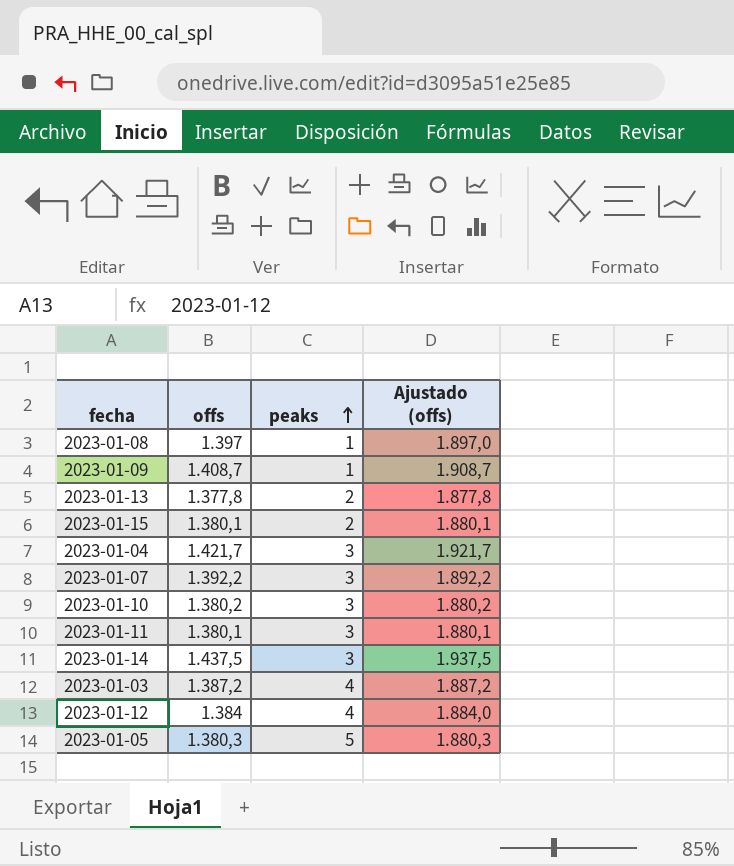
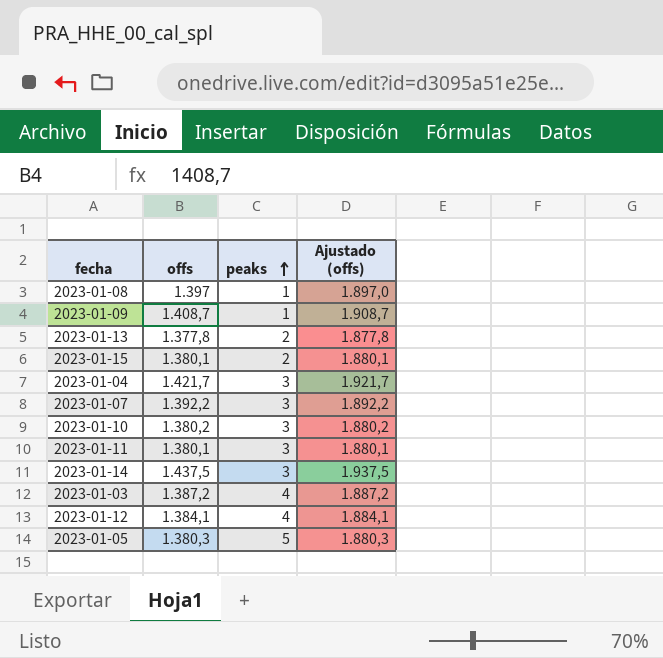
2023-01-12 | offs: 1.384 -> 1.384,1
2023-01-12 | Ajustado (offs): 1.884,0 -> 1.884,1

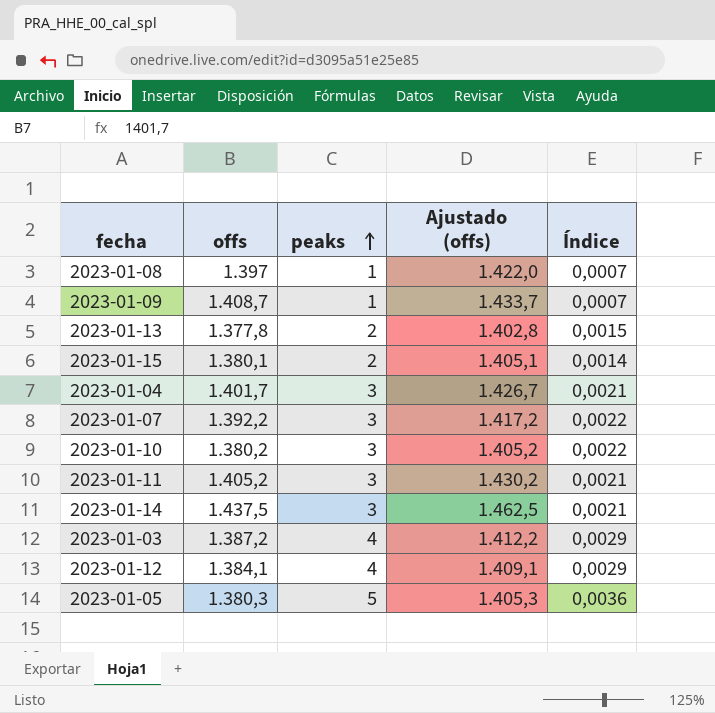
column Ajustado (offs) | formula: [offs] + 500 -> [offs] + 25
column Índice | formula: none -> [peaks] / [offs]
2023-01-04 | offs: 1.421,7 -> 1.401,7
2023-01-11 | offs: 1.380,1 -> 1.405,2

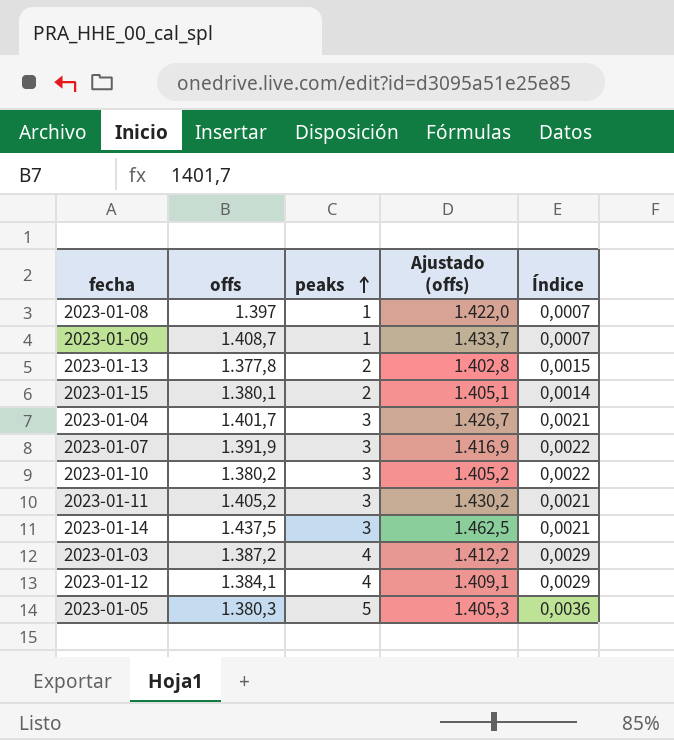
2023-01-07 | offs: 1.392,2 -> 1.391,9
2023-01-07 | Ajustado (offs): 1.417,2 -> 1.416,9

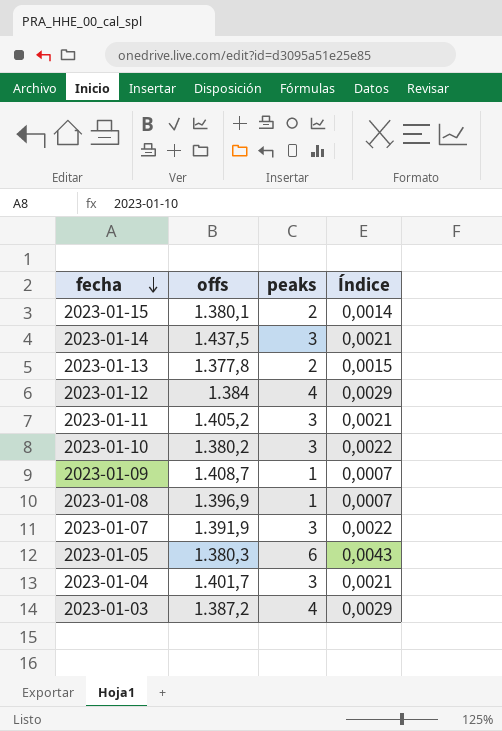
row order: peaks ascending -> fecha descending
column Ajustado (offs) | formula: [offs] + 25 -> none
2023-01-12 | offs: 1.384,1 -> 1.384
2023-01-08 | offs: 1.397 -> 1.396,9
2023-01-05 | peaks: 5 -> 6
2023-01-05 | Índice: 0,0036 -> 0,0043

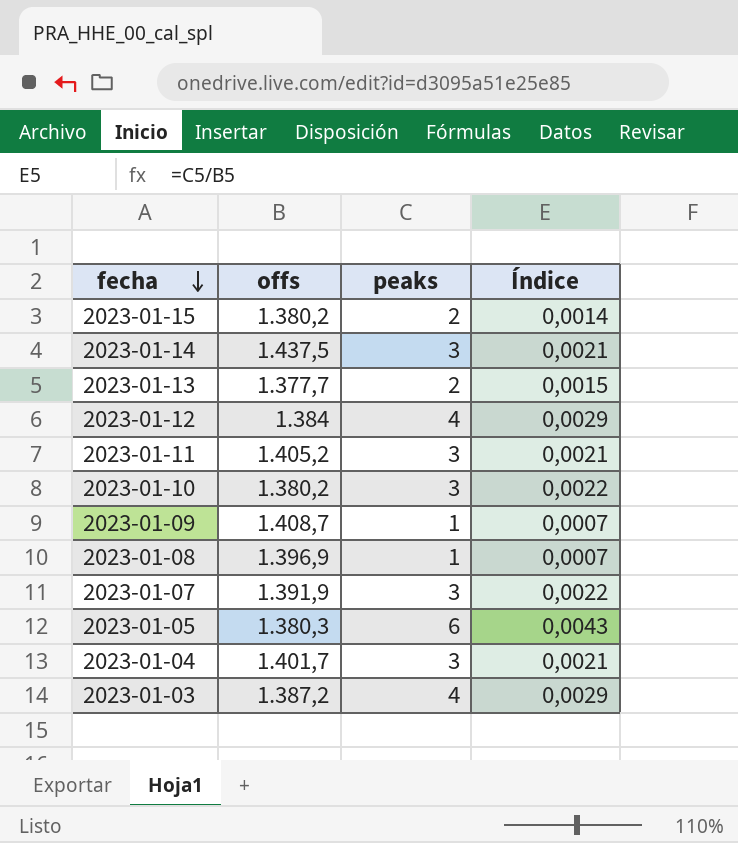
2023-01-15 | offs: 1.380,1 -> 1.380,2
2023-01-13 | offs: 1.377,8 -> 1.377,7

